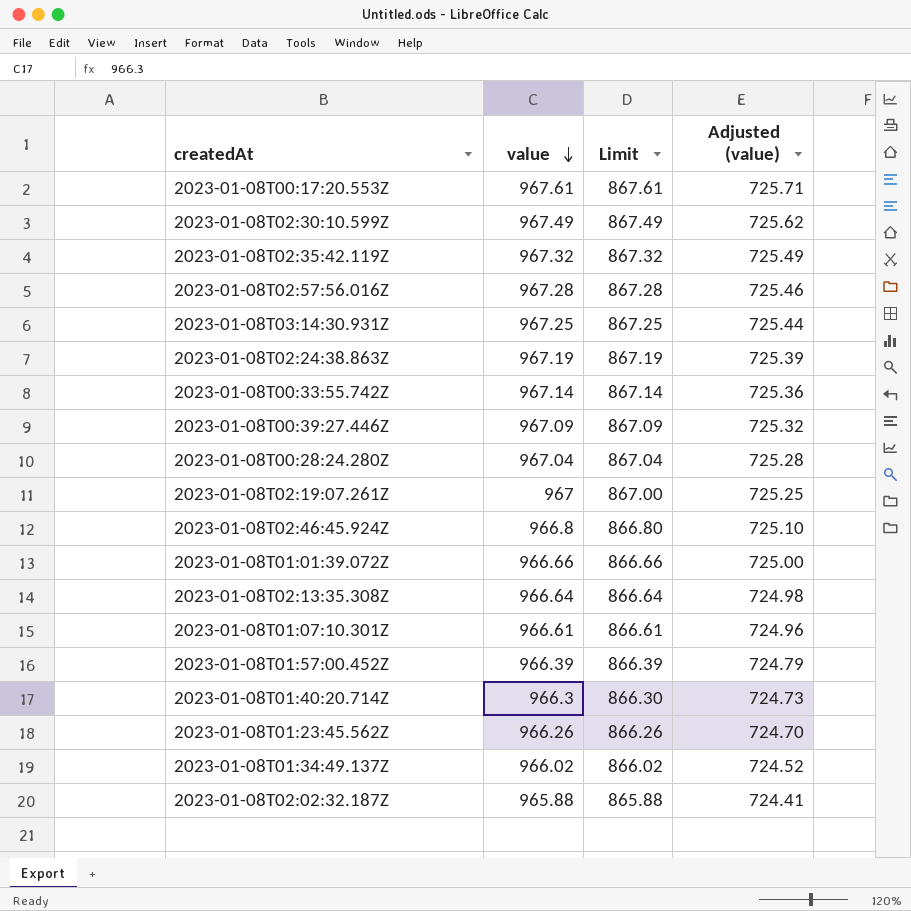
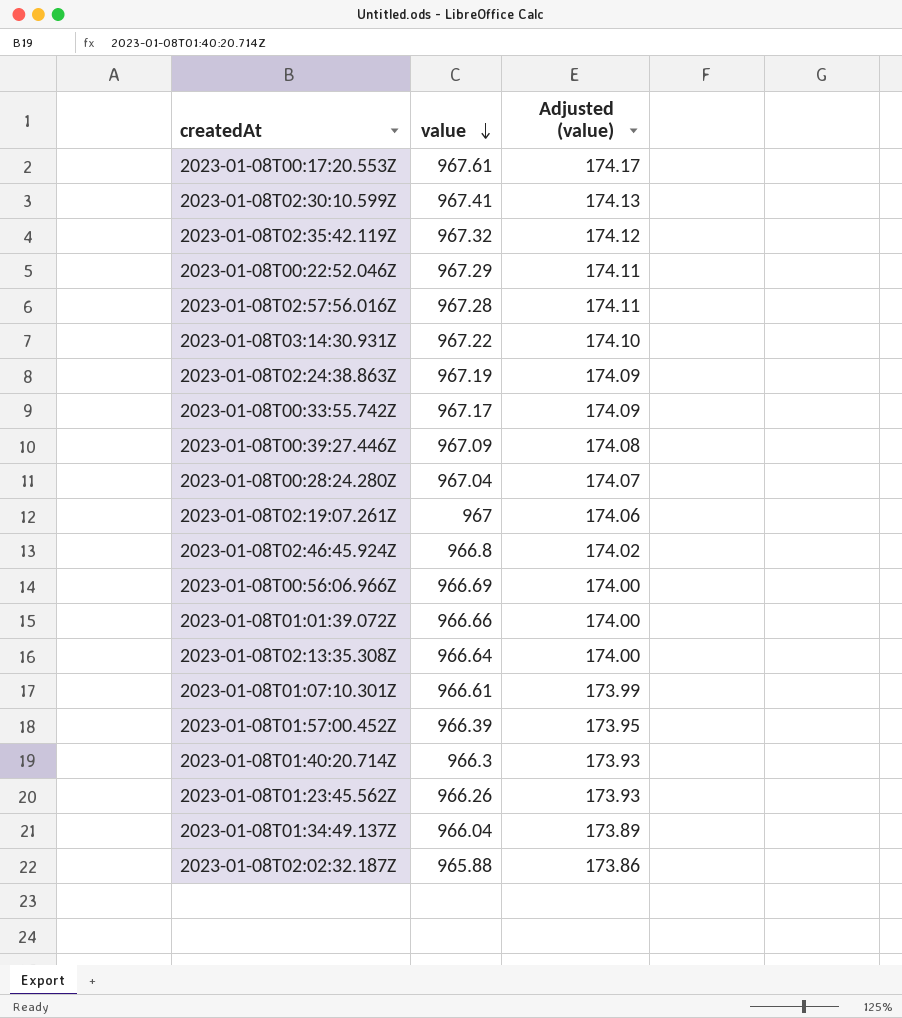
column Limit | formula: [value] - 100 -> none
column Adjusted (value) | formula: [value] * 0.75 -> [value] * 0.18
2023-01-08T02:30:10.599Z | value: 967.49 -> 967.41
row 2023-01-08T00:22:52.046Z: none -> 967.29 | 174.11
2023-01-08T03:14:30.931Z | value: 967.25 -> 967.22
2023-01-08T00:33:55.742Z | value: 967.14 -> 967.17
row 2023-01-08T00:56:06.966Z: none -> 966.69 | 174.00
2023-01-08T01:34:49.137Z | value: 966.02 -> 966.04

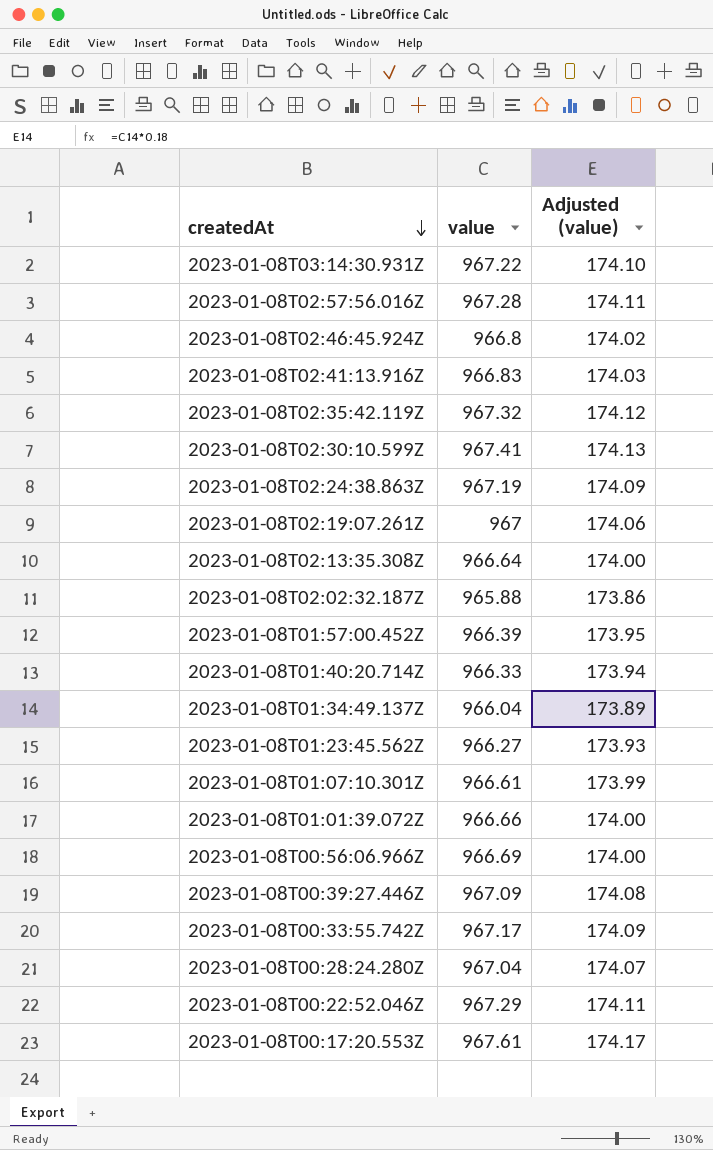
row order: value descending -> createdAt descending
row 2023-01-08T02:41:13.916Z: none -> 966.83 | 174.03
2023-01-08T01:40:20.714Z | value: 966.3 -> 966.33
2023-01-08T01:40:20.714Z | Adjusted (value): 173.93 -> 173.94
2023-01-08T01:23:45.562Z | value: 966.26 -> 966.27

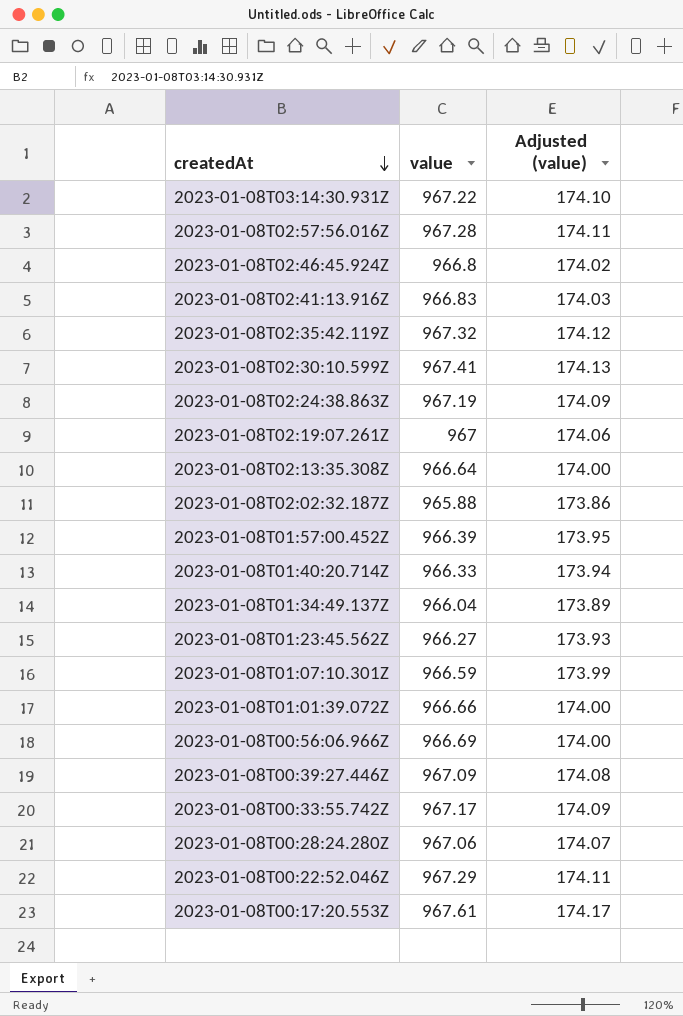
2023-01-08T01:07:10.301Z | value: 966.61 -> 966.59
2023-01-08T00:28:24.280Z | value: 967.04 -> 967.06

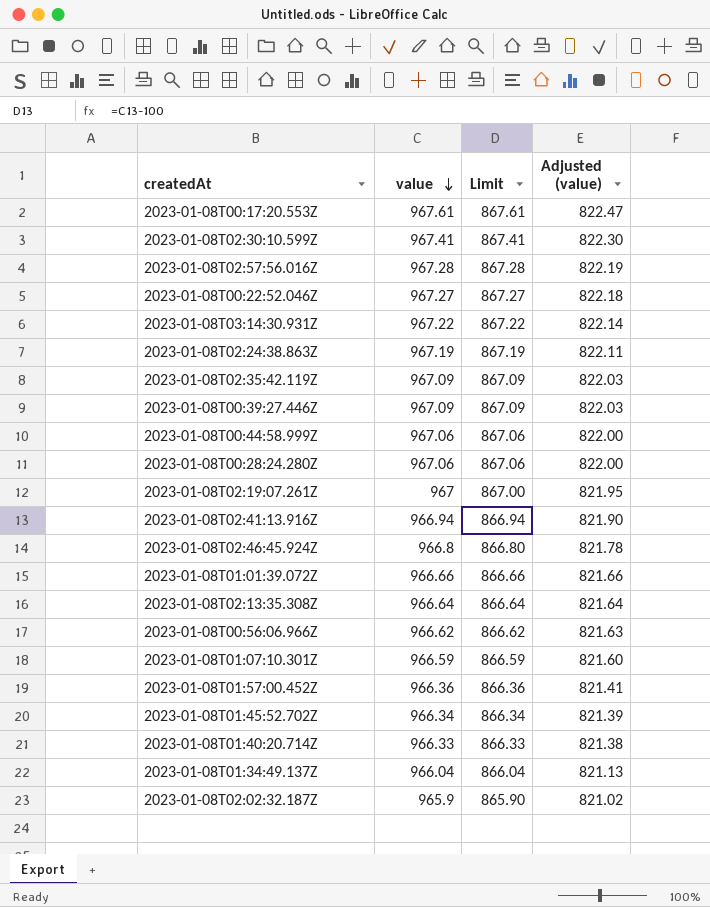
row order: createdAt descending -> value descending
column Limit | formula: none -> [value] - 100
column Adjusted (value) | formula: [value] * 0.18 -> [value] * 0.85
row 2023-01-08T01:23:45.562Z: 966.27 | 173.93 -> none
row 2023-01-08T00:33:55.742Z: 967.17 | 174.09 -> none
2023-01-08T00:22:52.046Z | value: 967.29 -> 967.27
2023-01-08T02:35:42.119Z | value: 967.32 -> 967.09
row 2023-01-08T00:44:58.999Z: none -> 967.06 | 867.06 | 822.00
2023-01-08T02:41:13.916Z | value: 966.83 -> 966.94
2023-01-08T00:56:06.966Z | value: 966.69 -> 966.62
2023-01-08T01:57:00.452Z | value: 966.39 -> 966.36
row 2023-01-08T01:45:52.702Z: none -> 966.34 | 866.34 | 821.39
2023-01-08T02:02:32.187Z | value: 965.88 -> 965.9

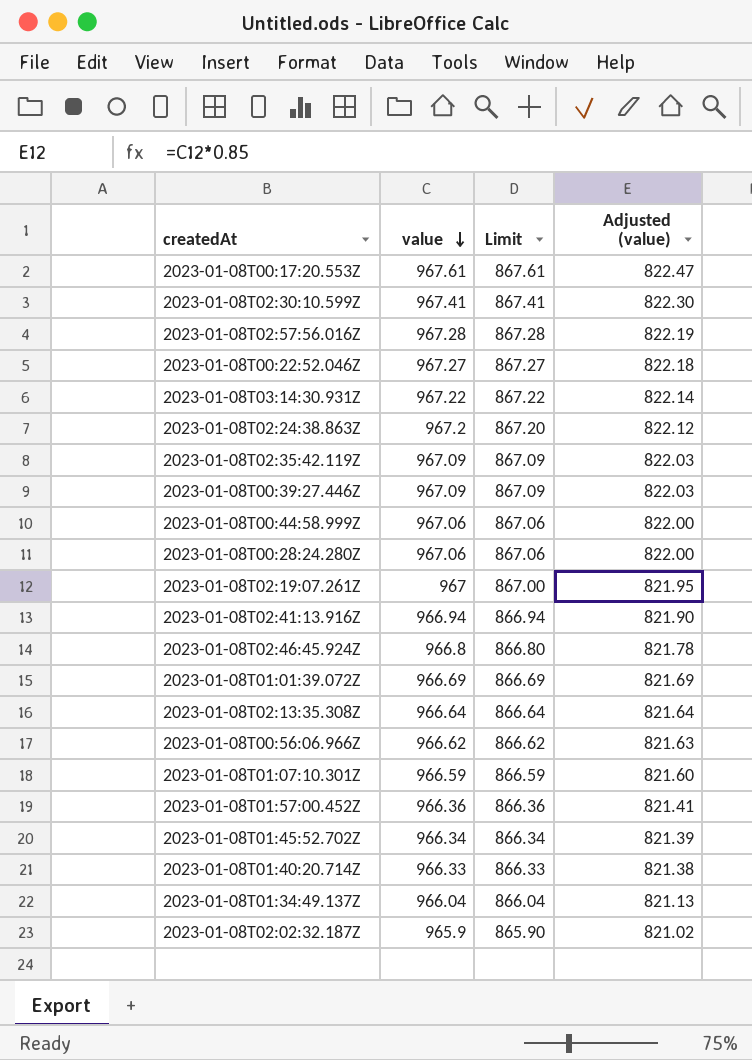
2023-01-08T02:24:38.863Z | value: 967.19 -> 967.2
2023-01-08T02:24:38.863Z | Limit: 867.19 -> 867.20
2023-01-08T02:24:38.863Z | Adjusted (value): 822.11 -> 822.12
2023-01-08T01:01:39.072Z | value: 966.66 -> 966.69
2023-01-08T01:01:39.072Z | Limit: 866.66 -> 866.69
2023-01-08T01:01:39.072Z | Adjusted (value): 821.66 -> 821.69

